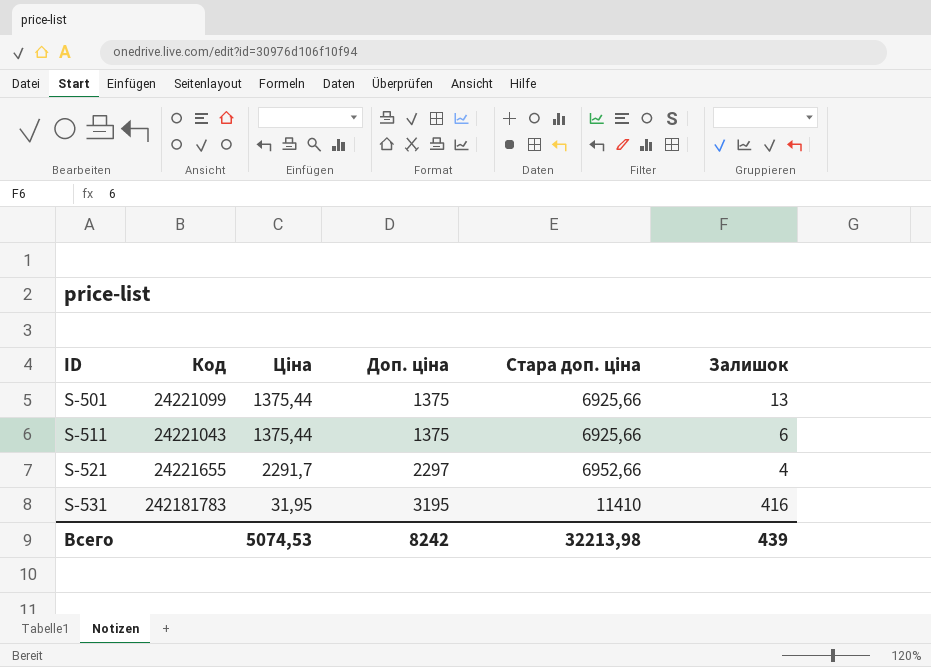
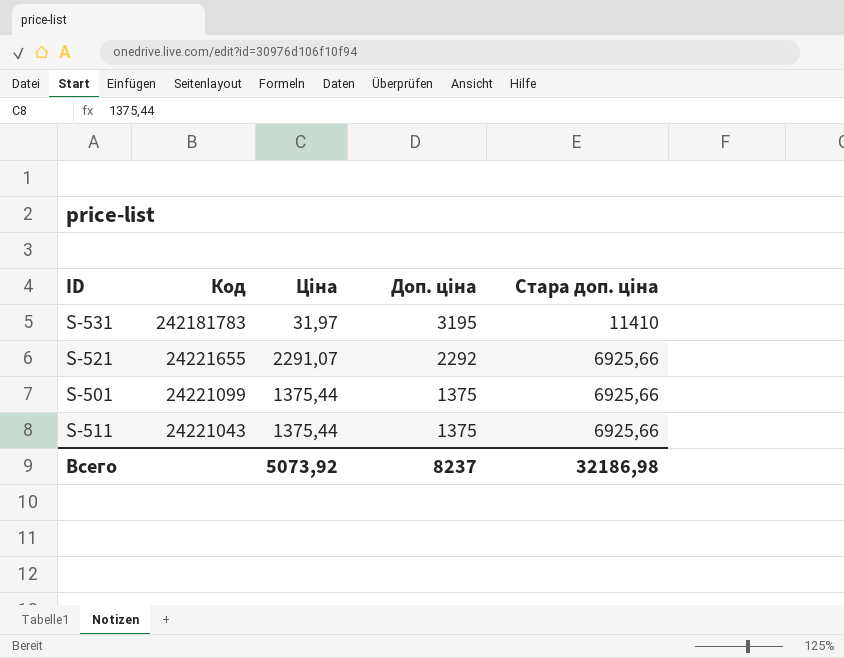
row order: ID ascending -> Код descending
column Залишок | position: 6 -> none
S-531 | Ціна: 31,95 -> 31,97
S-521 | Ціна: 2291,7 -> 2291,07
S-521 | Доп. ціна: 2297 -> 2292
S-521 | Стара доп. ціна: 6952,66 -> 6925,66
Всего | Ціна: 5074,53 -> 5073,92
Всего | Доп. ціна: 8242 -> 8237
Всего | Стара доп. ціна: 32213,98 -> 32186,98

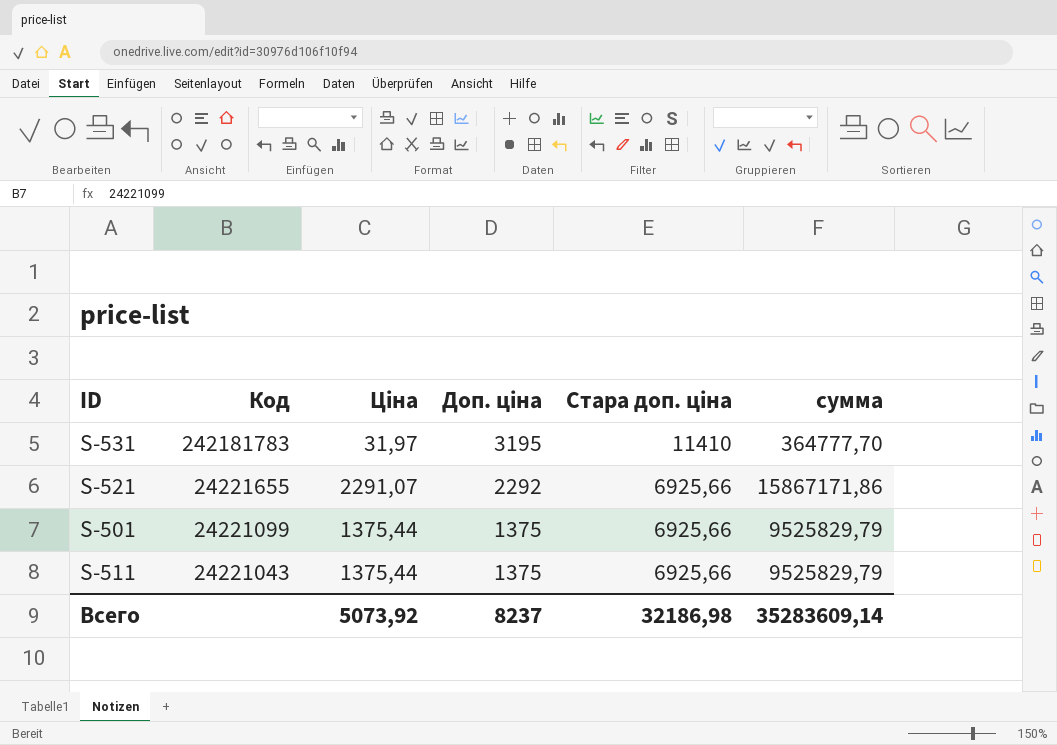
column сумма | formula: none -> [Ціна] * [Стара доп. ціна]

